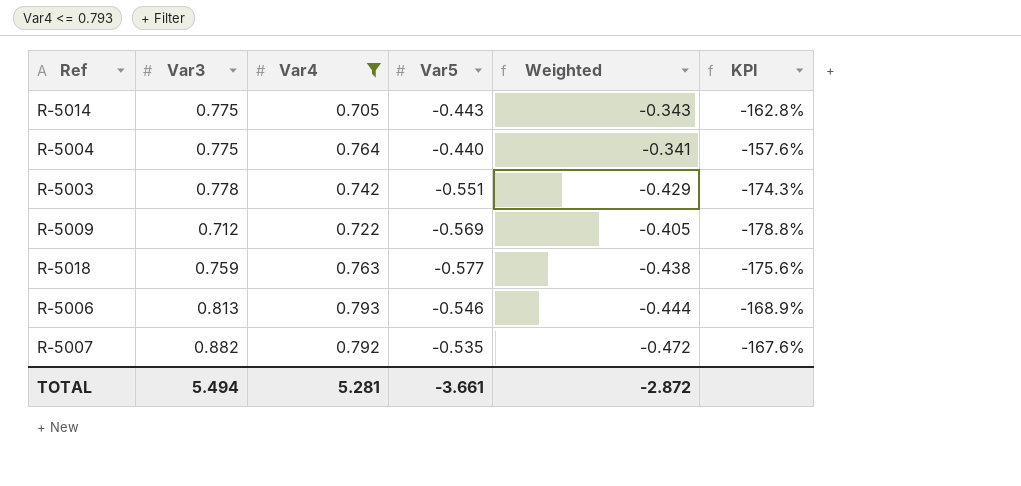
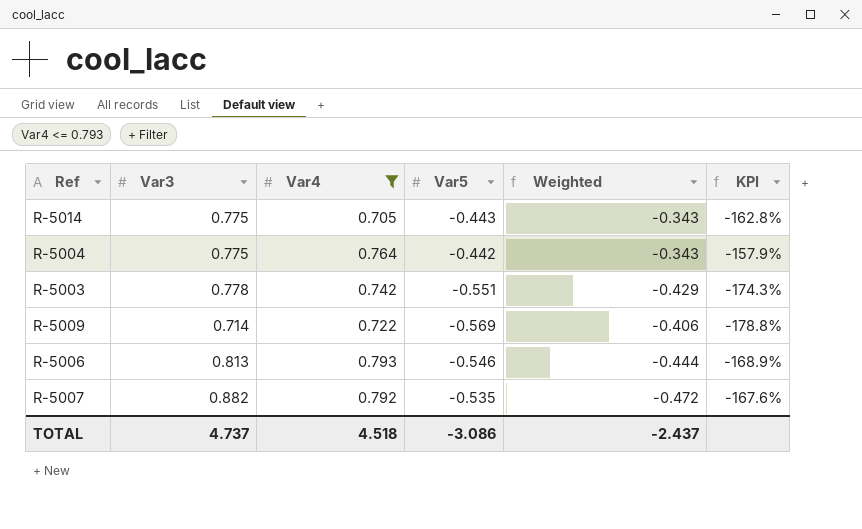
row R-5018: 0.759 | 0.763 | -0.577 | -0.438 | -175.6% -> none
R-5004 | Var5: -0.440 -> -0.442
R-5004 | Weighted: -0.341 -> -0.343
R-5004 | KPI: -157.6% -> -157.9%
R-5009 | Var3: 0.712 -> 0.714
R-5009 | Weighted: -0.405 -> -0.406
TOTAL | Var3: 5.494 -> 4.737
TOTAL | Var4: 5.281 -> 4.518
TOTAL | Var5: -3.661 -> -3.086
TOTAL | Weighted: -2.872 -> -2.437

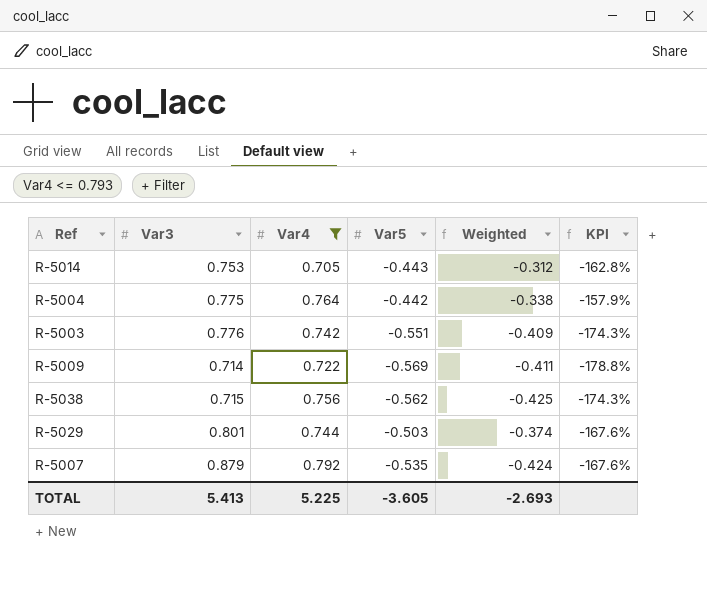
column Weighted | formula: [Var3] * [Var5] -> [Var4] * [Var5]
row R-5006: 0.813 | 0.793 | -0.546 | -0.444 | -168.9% -> none
R-5014 | Var3: 0.775 -> 0.753
R-5003 | Var3: 0.778 -> 0.776
row R-5038: none -> 0.715 | 0.756 | -0.562 | -0.425 | -174.3%
row R-5029: none -> 0.801 | 0.744 | -0.503 | -0.374 | -167.6%
R-5007 | Var3: 0.882 -> 0.879
TOTAL | Var3: 4.737 -> 5.413
TOTAL | Var4: 4.518 -> 5.225
TOTAL | Var5: -3.086 -> -3.605
TOTAL | Weighted: -2.437 -> -2.693

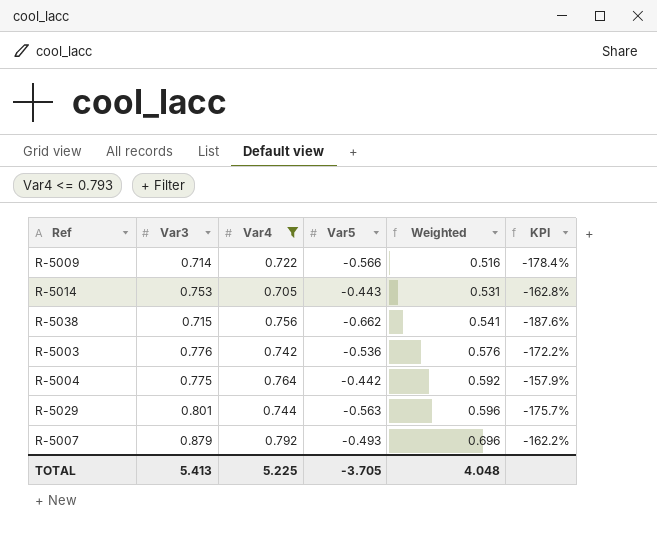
row order: none -> Weighted ascending
column Weighted | formula: [Var4] * [Var5] -> [Var3] * [Var4]
R-5009 | Var5: -0.569 -> -0.566
R-5009 | KPI: -178.8% -> -178.4%
R-5038 | Var5: -0.562 -> -0.662
R-5038 | KPI: -174.3% -> -187.6%
R-5003 | Var5: -0.551 -> -0.536
R-5003 | KPI: -174.3% -> -172.2%
R-5029 | Var5: -0.503 -> -0.563
R-5029 | KPI: -167.6% -> -175.7%
R-5007 | Var5: -0.535 -> -0.493
R-5007 | KPI: -167.6% -> -162.2%
TOTAL | Var5: -3.605 -> -3.705
TOTAL | Weighted: -2.693 -> 4.048

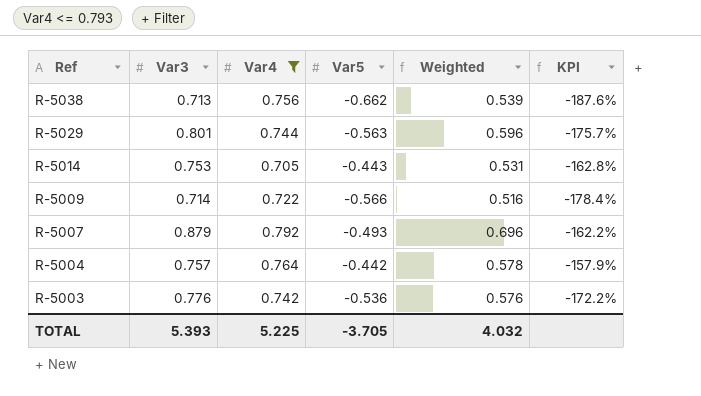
row order: Weighted ascending -> Ref descending
R-5038 | Var3: 0.715 -> 0.713
R-5038 | Weighted: 0.541 -> 0.539
R-5004 | Var3: 0.775 -> 0.757
R-5004 | Weighted: 0.592 -> 0.578
TOTAL | Var3: 5.413 -> 5.393
TOTAL | Weighted: 4.048 -> 4.032

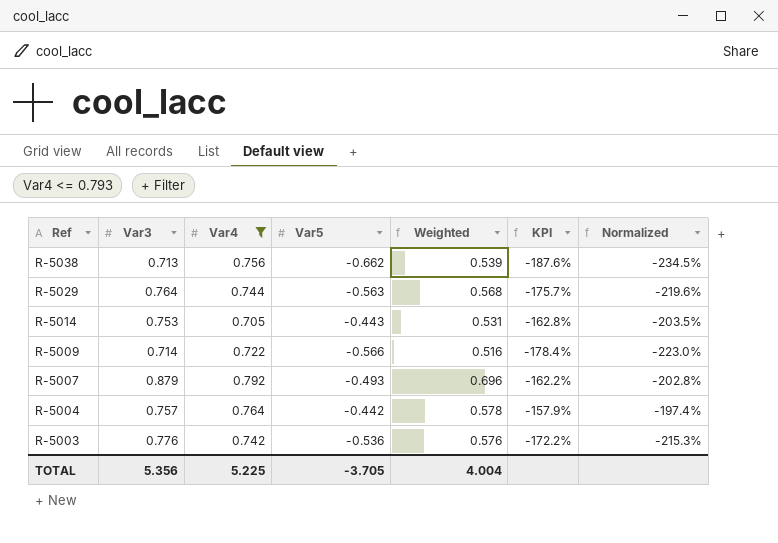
column Normalized | formula: none -> [KPI] * 1.25
R-5029 | Var3: 0.801 -> 0.764
R-5029 | Weighted: 0.596 -> 0.568
TOTAL | Var3: 5.393 -> 5.356
TOTAL | Weighted: 4.032 -> 4.004

